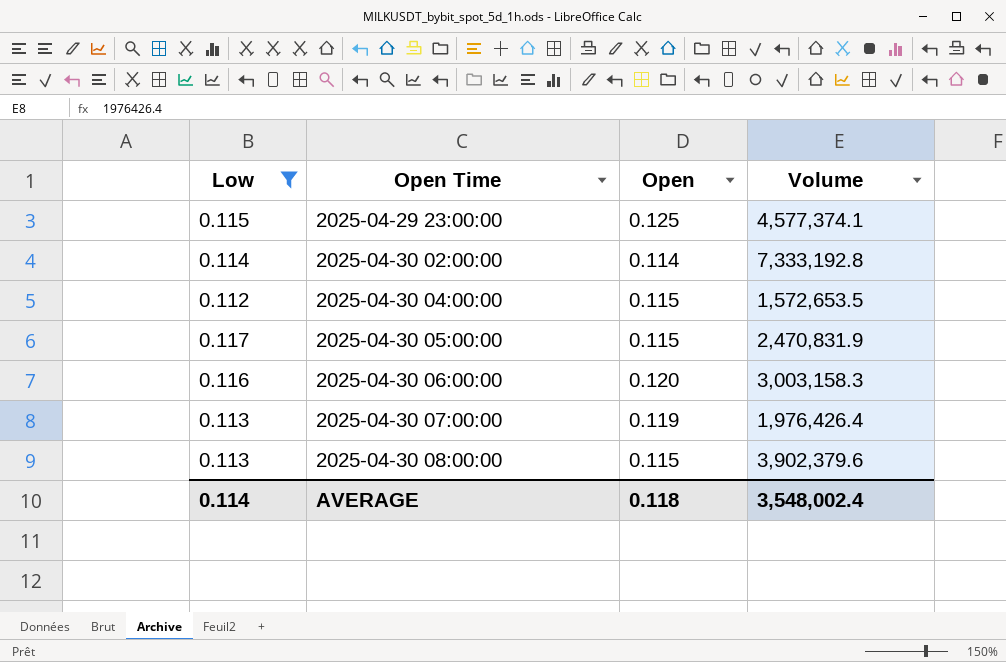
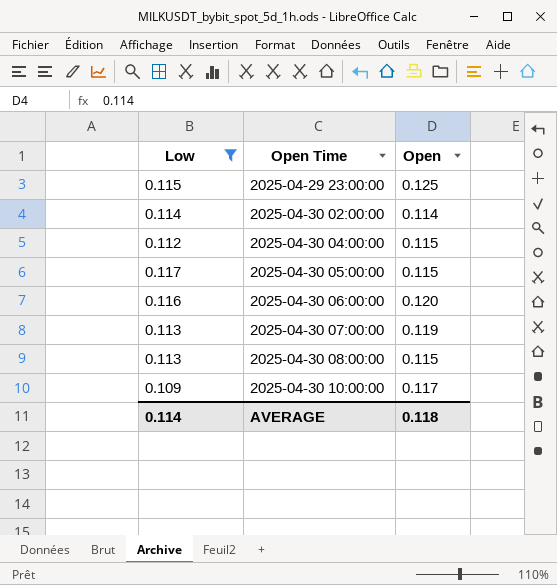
column Volume | position: 4 -> none
row 2025-04-30 10:00:00: none -> 0.109 | 0.117

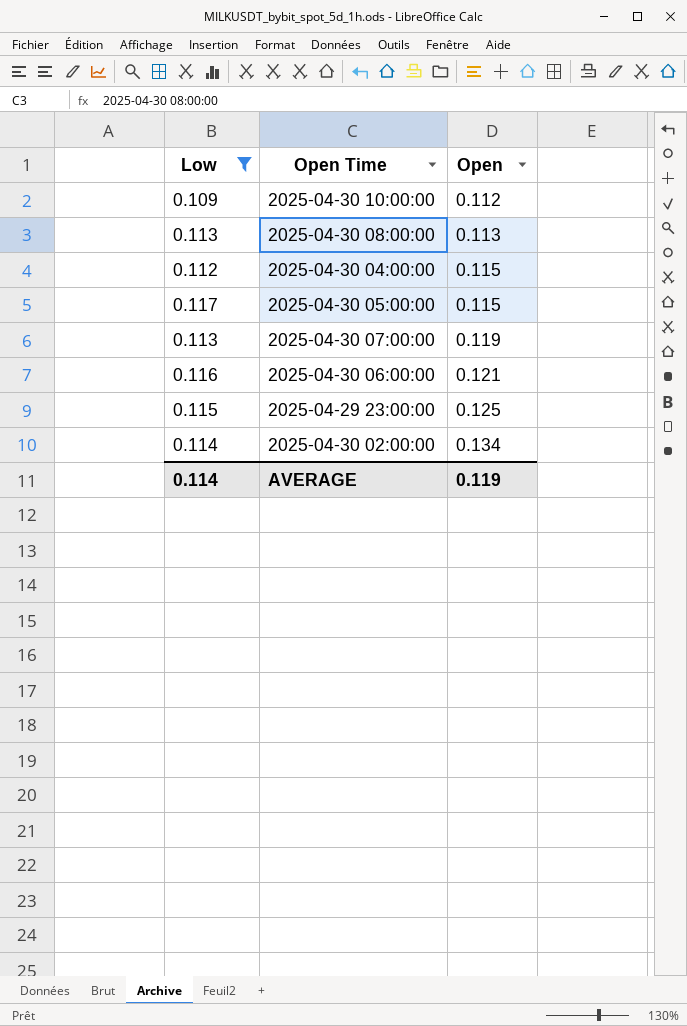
row order: Open Time ascending -> Open ascending
2025-04-30 10:00:00 | Open: 0.117 -> 0.112
2025-04-30 08:00:00 | Open: 0.115 -> 0.113
2025-04-30 06:00:00 | Open: 0.120 -> 0.121
2025-04-30 02:00:00 | Open: 0.114 -> 0.134
AVERAGE | Open: 0.118 -> 0.119

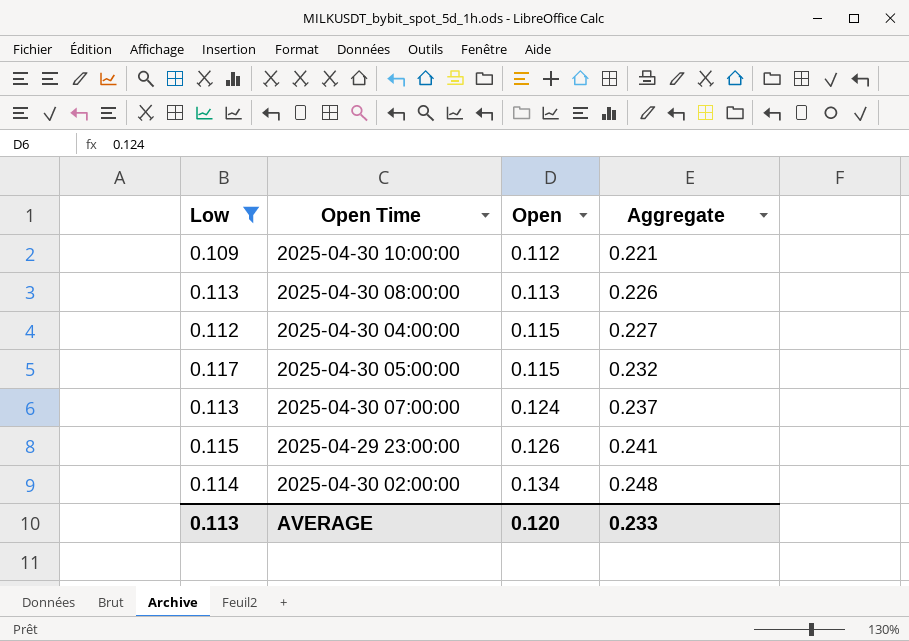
column Aggregate | formula: none -> [Low] + [Open]
row 2025-04-30 06:00:00: 0.116 | 0.121 -> none
2025-04-30 07:00:00 | Open: 0.119 -> 0.124
2025-04-29 23:00:00 | Open: 0.125 -> 0.126
AVERAGE | Low: 0.114 -> 0.113
AVERAGE | Open: 0.119 -> 0.120

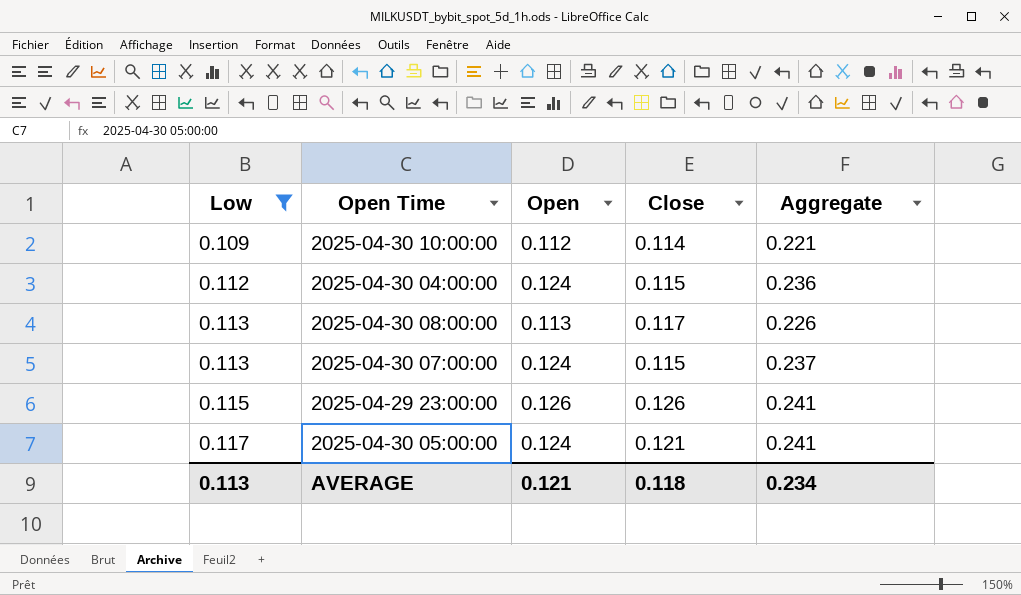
row order: Open ascending -> Low ascending
column Close | position: none -> 4
row 2025-04-30 02:00:00: 0.114 | 0.134 | 0.248 -> none
2025-04-30 04:00:00 | Open: 0.115 -> 0.124
2025-04-30 04:00:00 | Aggregate: 0.227 -> 0.236
2025-04-30 05:00:00 | Open: 0.115 -> 0.124
2025-04-30 05:00:00 | Aggregate: 0.232 -> 0.241
AVERAGE | Open: 0.120 -> 0.121
AVERAGE | Aggregate: 0.233 -> 0.234

